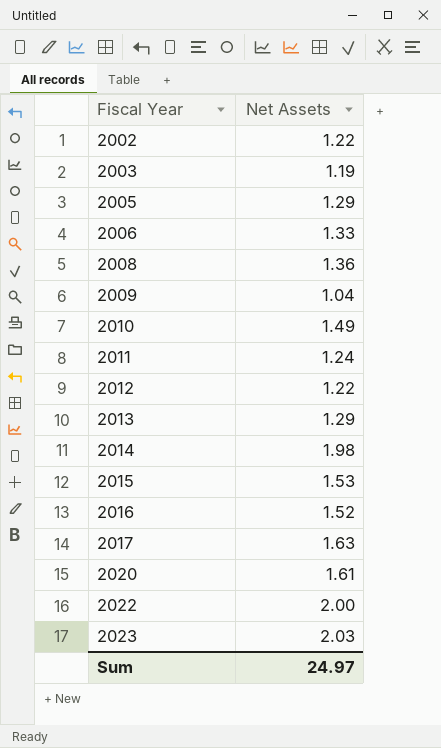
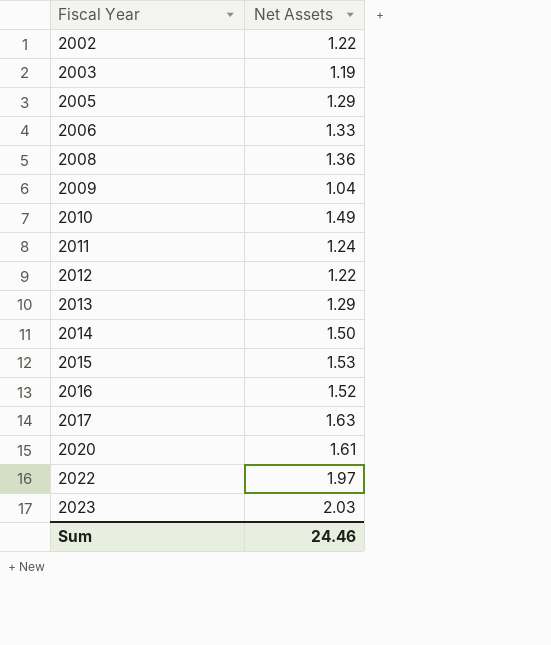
2014 | Net Assets: 1.98 -> 1.50
2022 | Net Assets: 2.00 -> 1.97
Sum | Net Assets: 24.97 -> 24.46

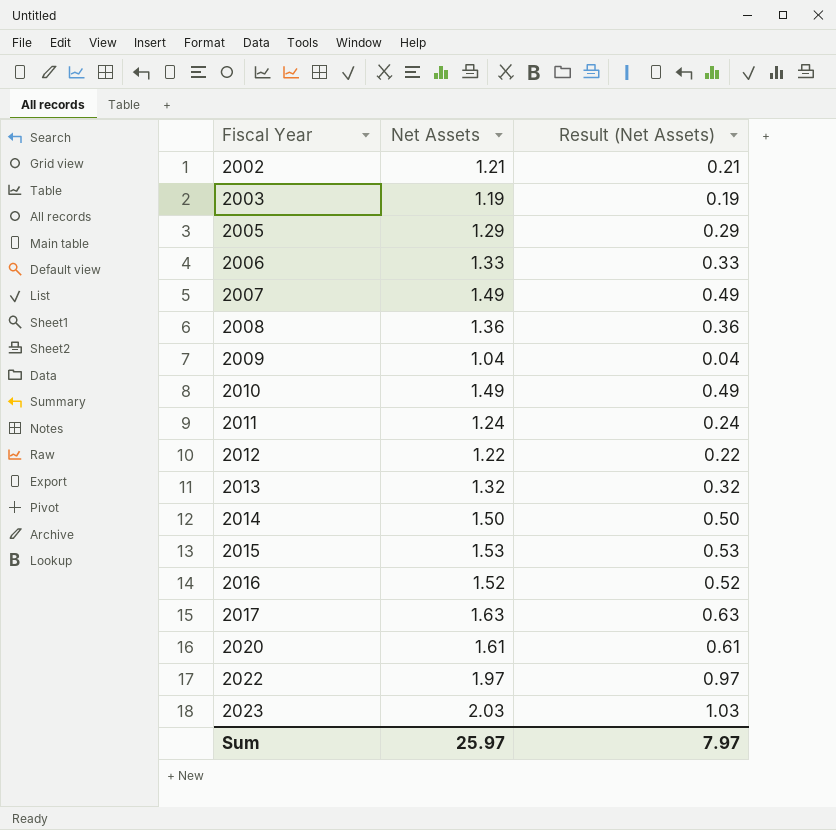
column Result (Net Assets) | formula: none -> [Net Assets] - 1
2002 | Net Assets: 1.22 -> 1.21
row 2007: none -> 1.49 | 0.49
2013 | Net Assets: 1.29 -> 1.32
Sum | Net Assets: 24.46 -> 25.97

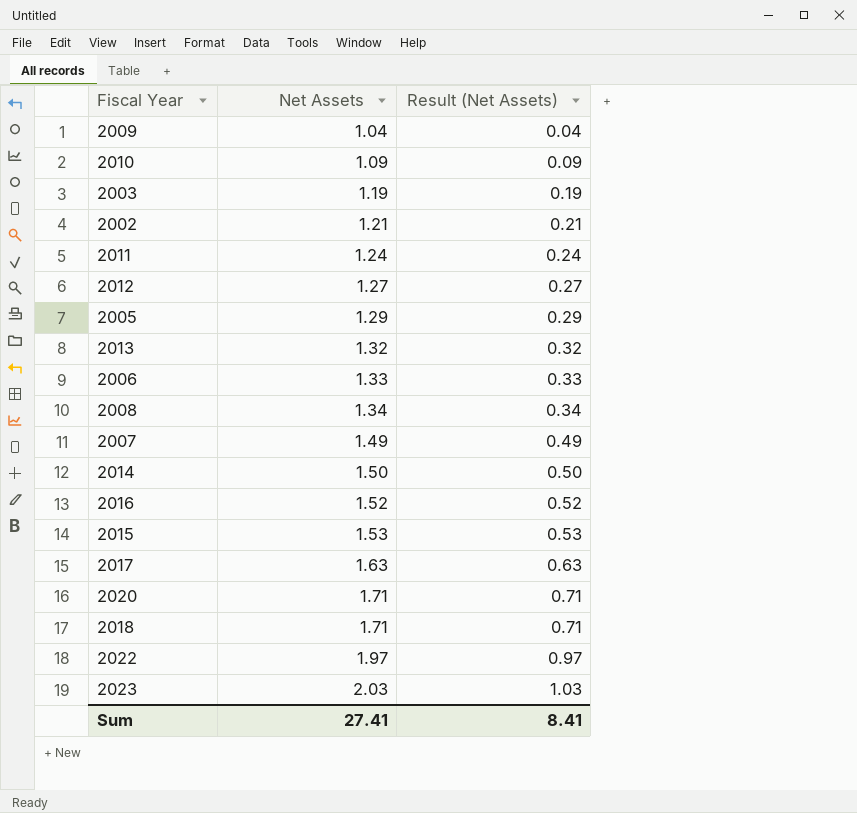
row order: Fiscal Year ascending -> Net Assets ascending
2010 | Net Assets: 1.49 -> 1.09
2010 | Result (Net Assets): 0.49 -> 0.09
2012 | Net Assets: 1.22 -> 1.27
2012 | Result (Net Assets): 0.22 -> 0.27
2008 | Net Assets: 1.36 -> 1.34
2008 | Result (Net Assets): 0.36 -> 0.34
2020 | Net Assets: 1.61 -> 1.71
2020 | Result (Net Assets): 0.61 -> 0.71
row 2018: none -> 1.71 | 0.71
Sum | Net Assets: 25.97 -> 27.41
Sum | Result (Net Assets): 7.97 -> 8.41

